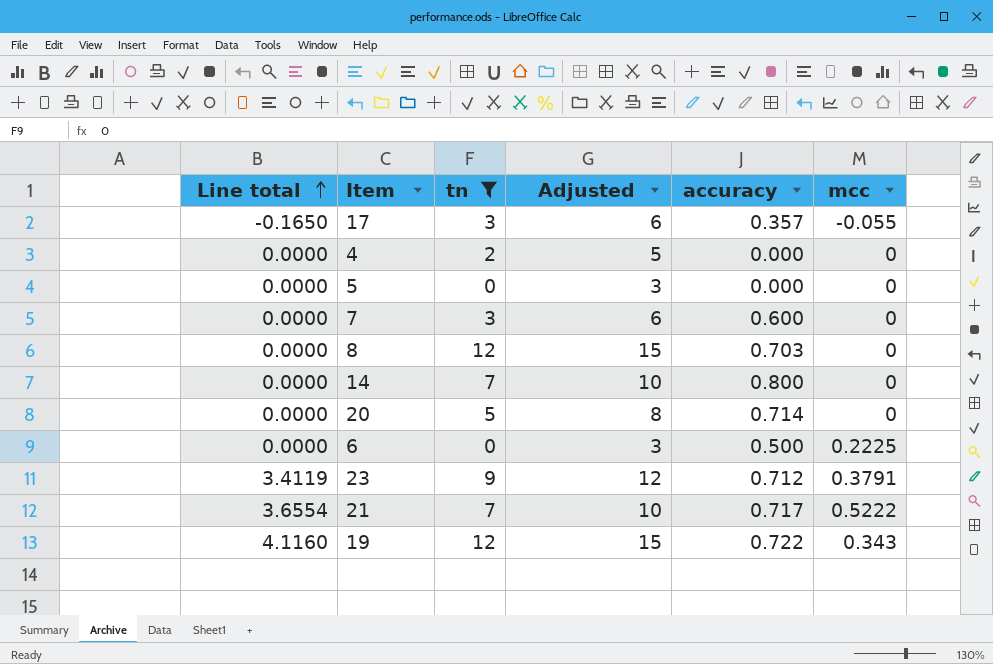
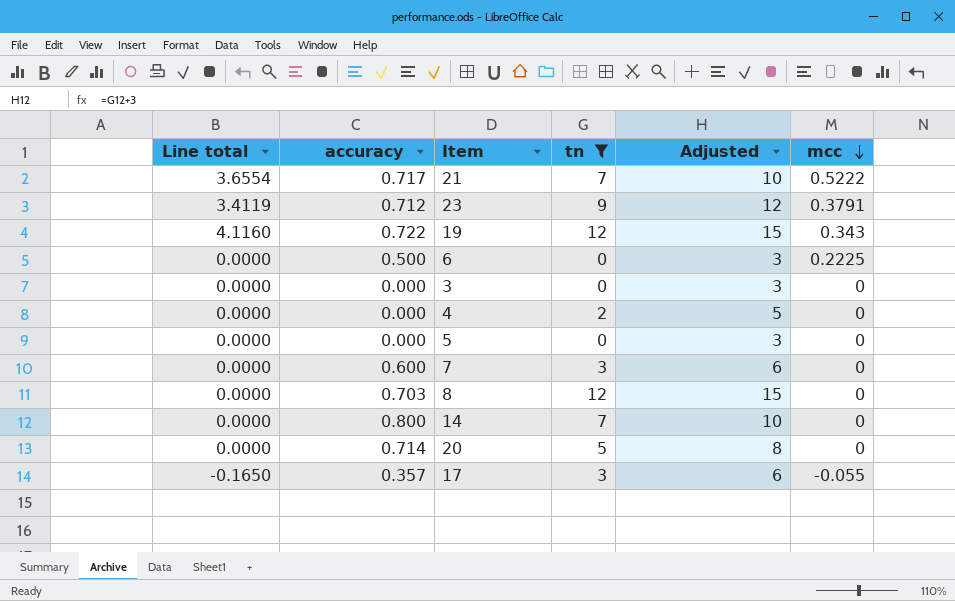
row order: Line total ascending -> mcc descending
column accuracy | position: 5 -> 2
row 3: none -> 0.0000 | 0.000 | 0 | 3 | 0

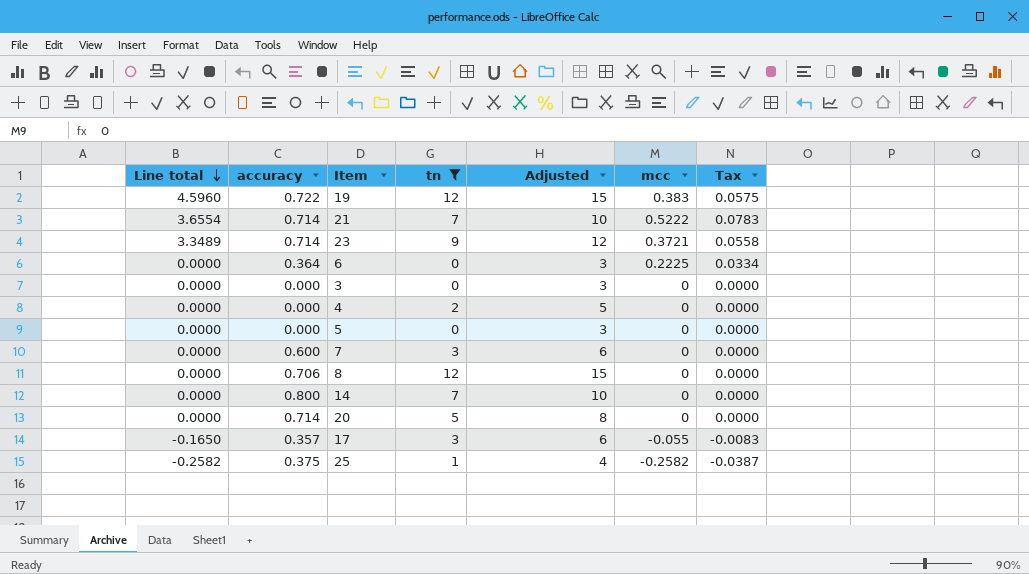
row order: mcc descending -> Line total descending
column Tax | formula: none -> [mcc] * 0.15
19 | Line total: 4.1160 -> 4.5960
19 | mcc: 0.343 -> 0.383
21 | accuracy: 0.717 -> 0.714
23 | Line total: 3.4119 -> 3.3489
23 | accuracy: 0.712 -> 0.714
23 | mcc: 0.3791 -> 0.3721
6 | accuracy: 0.500 -> 0.364
8 | accuracy: 0.703 -> 0.706
row 25: none -> -0.2582 | 0.375 | 1 | 4 | -0.2582 | -0.0387

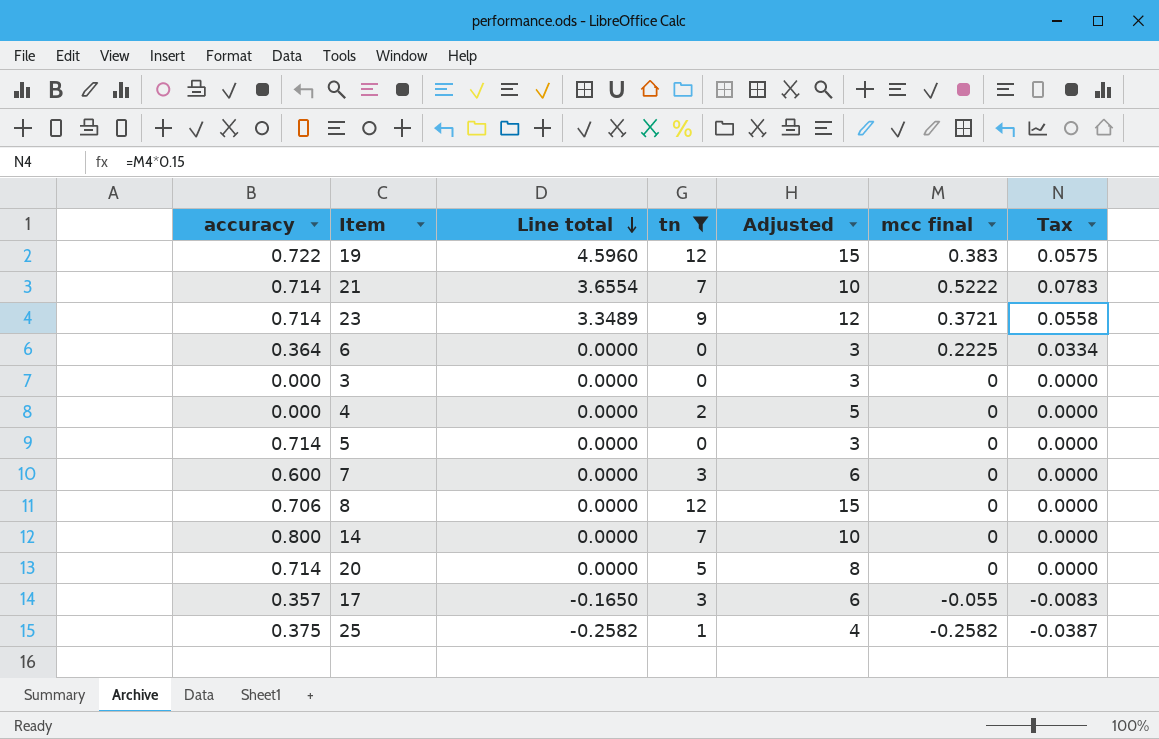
column Line total | position: 1 -> 3
column name: mcc -> mcc final
5 | accuracy: 0.000 -> 0.714

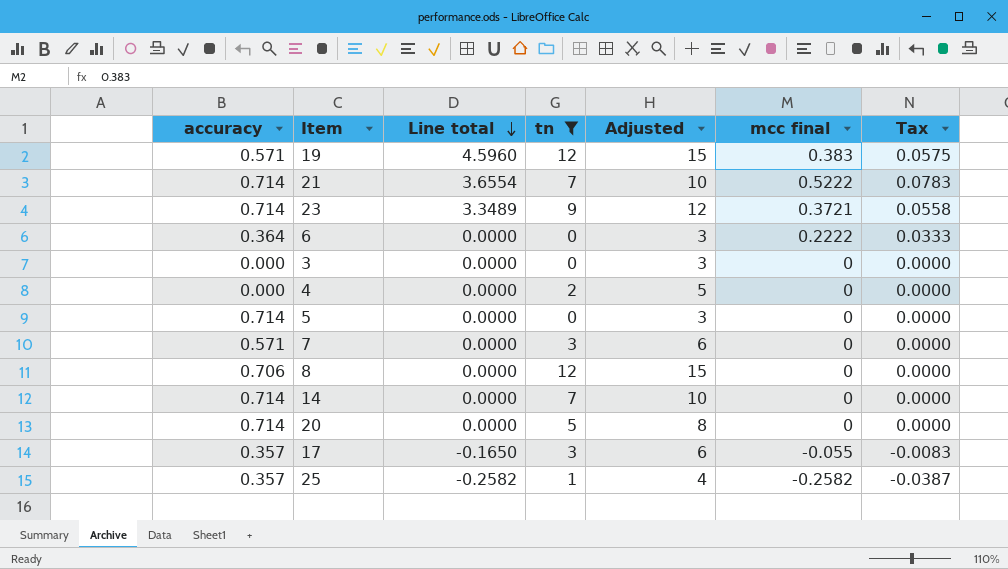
19 | accuracy: 0.722 -> 0.571
6 | mcc final: 0.2225 -> 0.2222
6 | Tax: 0.0334 -> 0.0333
7 | accuracy: 0.600 -> 0.571
14 | accuracy: 0.800 -> 0.714
25 | accuracy: 0.375 -> 0.357

